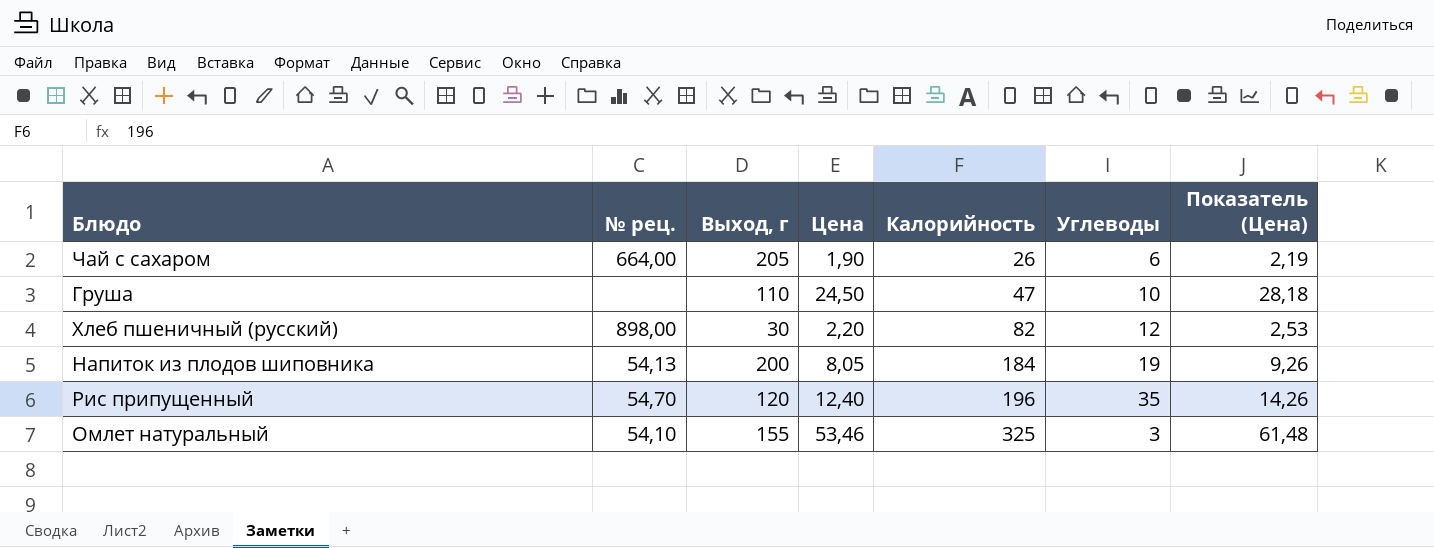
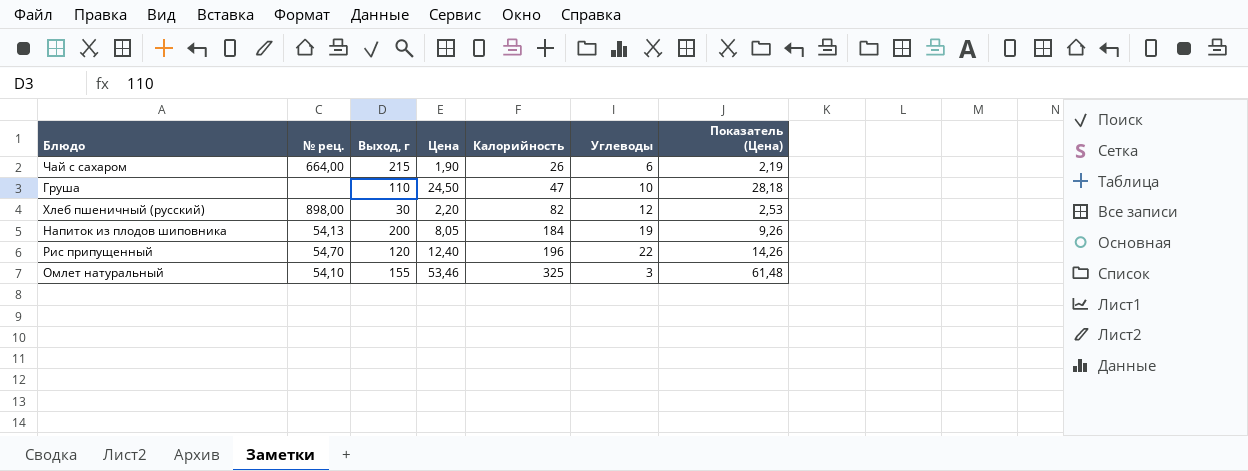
Чай с сахаром | Выход, г: 205 -> 215
Рис припущенный | Углеводы: 35 -> 22

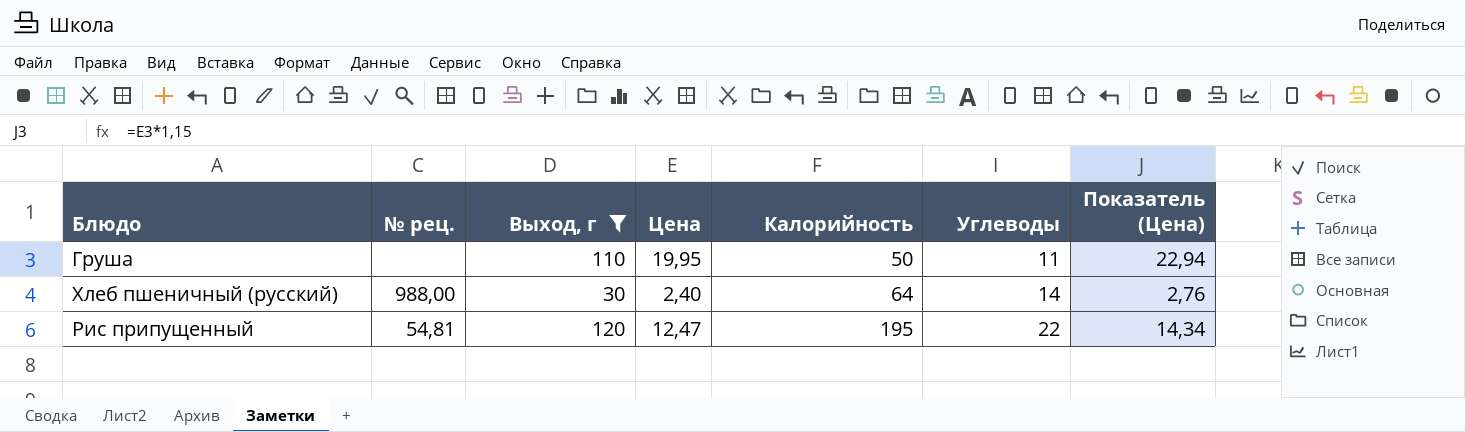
filter: none -> Выход, г <= 120
Груша | Цена: 24,50 -> 19,95
Груша | Калорийность: 47 -> 50
Груша | Углеводы: 10 -> 11
Груша | Показатель (Цена): 28,18 -> 22,94
Хлеб пшеничный (русский) | № рец.: 898,00 -> 988,00
Хлеб пшеничный (русский) | Цена: 2,20 -> 2,40
Хлеб пшеничный (русский) | Калорийность: 82 -> 64
Хлеб пшеничный (русский) | Углеводы: 12 -> 14
Хлеб пшеничный (русский) | Показатель (Цена): 2,53 -> 2,76
Рис припущенный | № рец.: 54,70 -> 54,81
Рис припущенный | Цена: 12,40 -> 12,47
Рис припущенный | Калорийность: 196 -> 195
Рис припущенный | Показатель (Цена): 14,26 -> 14,34

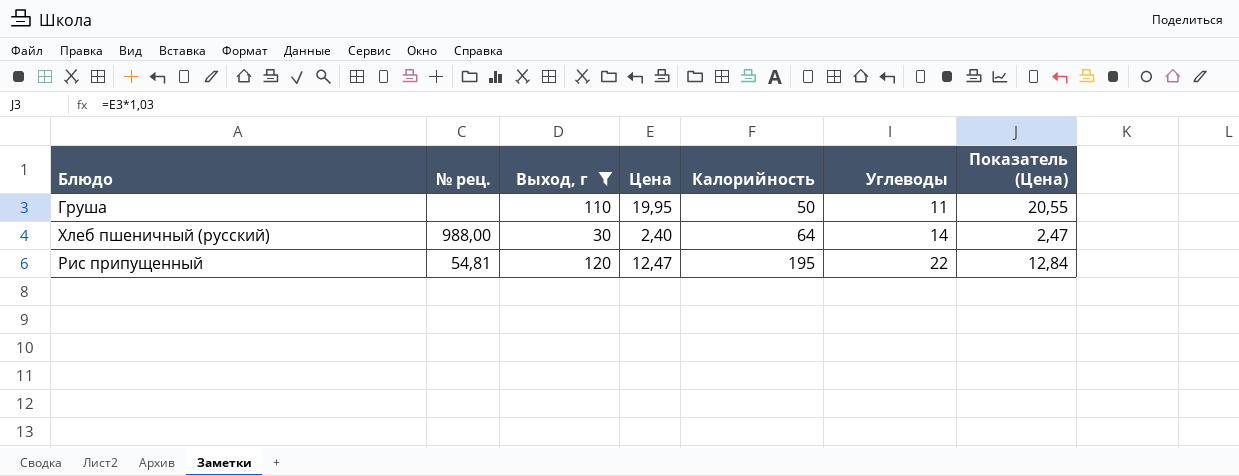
column Показатель (Цена) | formula: [Цена] * 1,15 -> [Цена] * 1,03

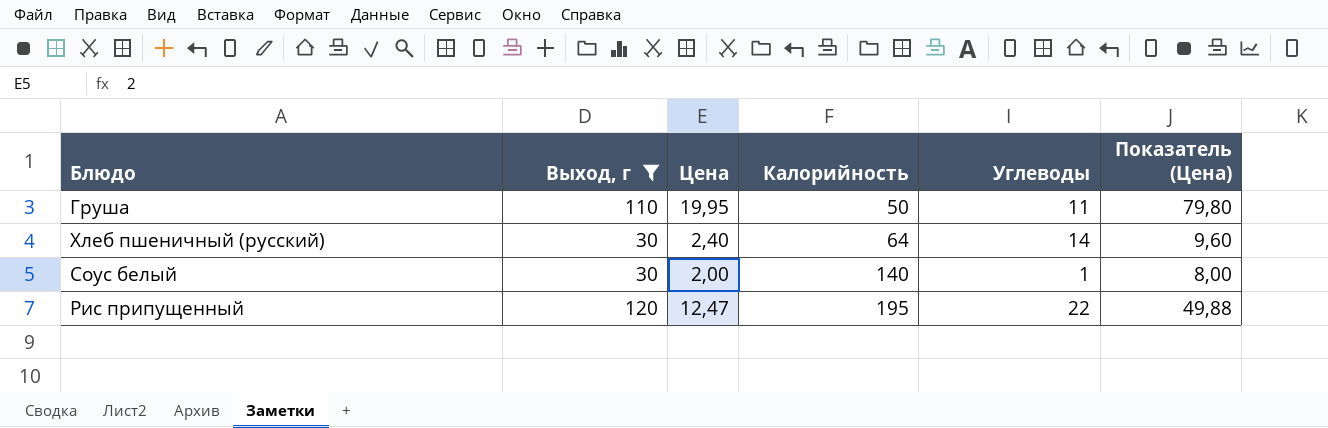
column № рец. | position: 2 -> none
column Показатель (Цена) | formula: [Цена] * 1,03 -> [Цена] * 4
row Соус белый: none -> 30 | 2,00 | 140 | 1 | 8,00

